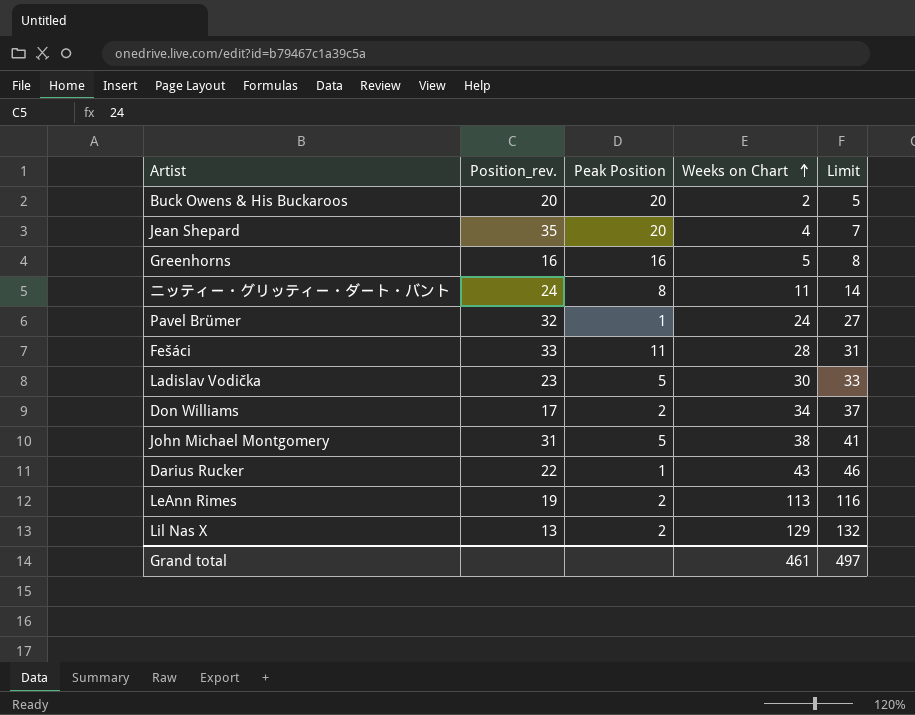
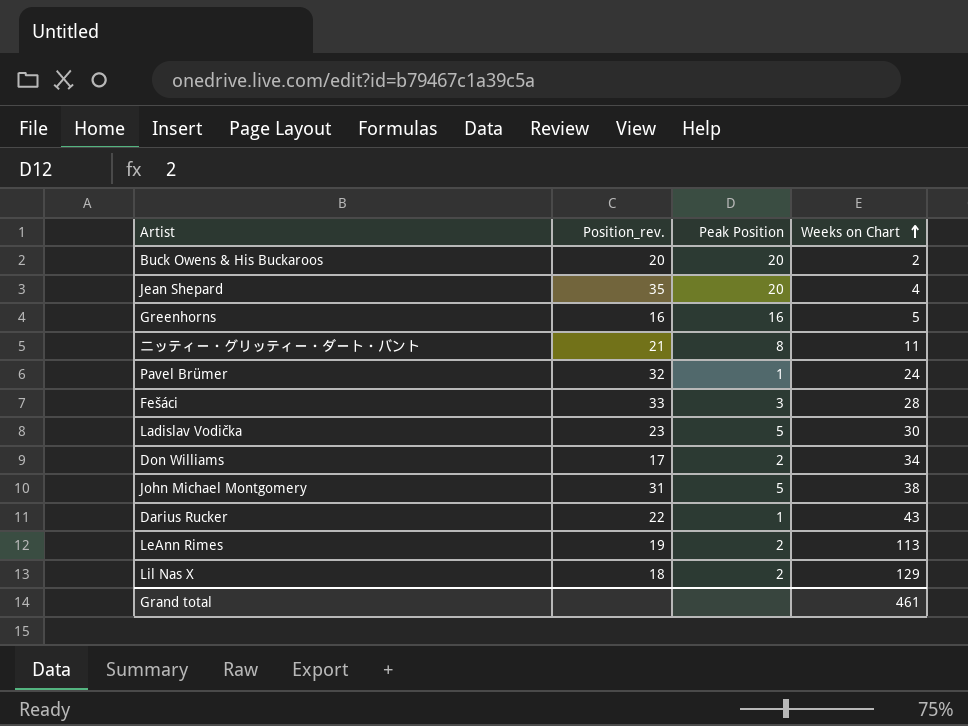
column Limit | formula: [Weeks on Chart] + 3 -> none
ニッティー・グリッティー・ダート・バント | Position_rev.: 24 -> 21
Fešáci | Peak Position: 11 -> 3
Lil Nas X | Position_rev.: 13 -> 18

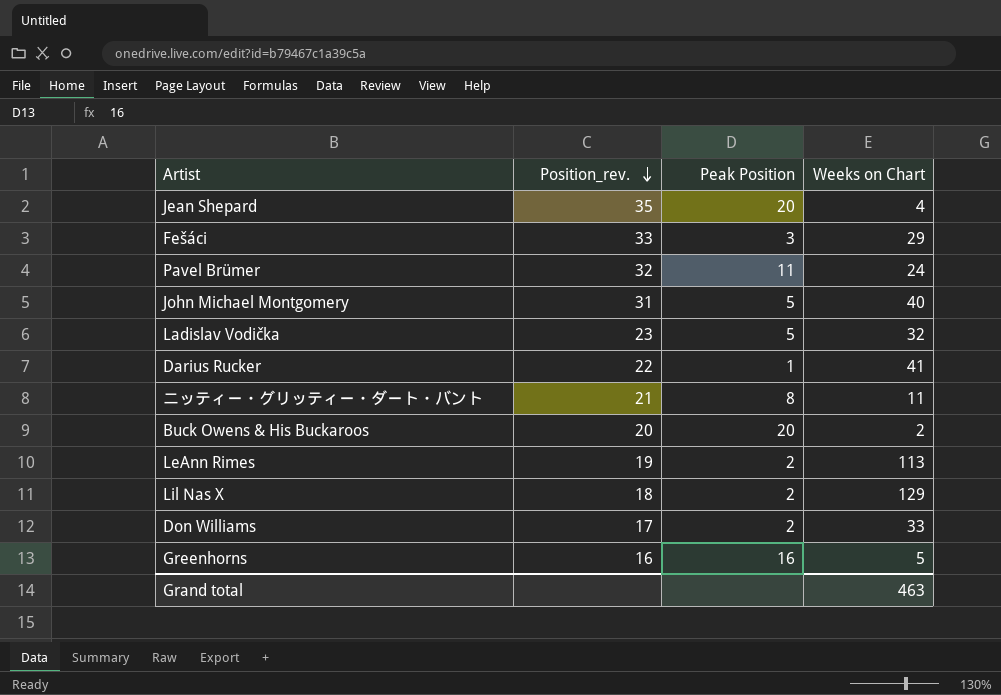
row order: Weeks on Chart ascending -> Position_rev. descending
Fešáci | Weeks on Chart: 28 -> 29
Pavel Brümer | Peak Position: 1 -> 11
John Michael Montgomery | Weeks on Chart: 38 -> 40
Ladislav Vodička | Weeks on Chart: 30 -> 32
Darius Rucker | Weeks on Chart: 43 -> 41
Don Williams | Weeks on Chart: 34 -> 33
Grand total | Weeks on Chart: 461 -> 463

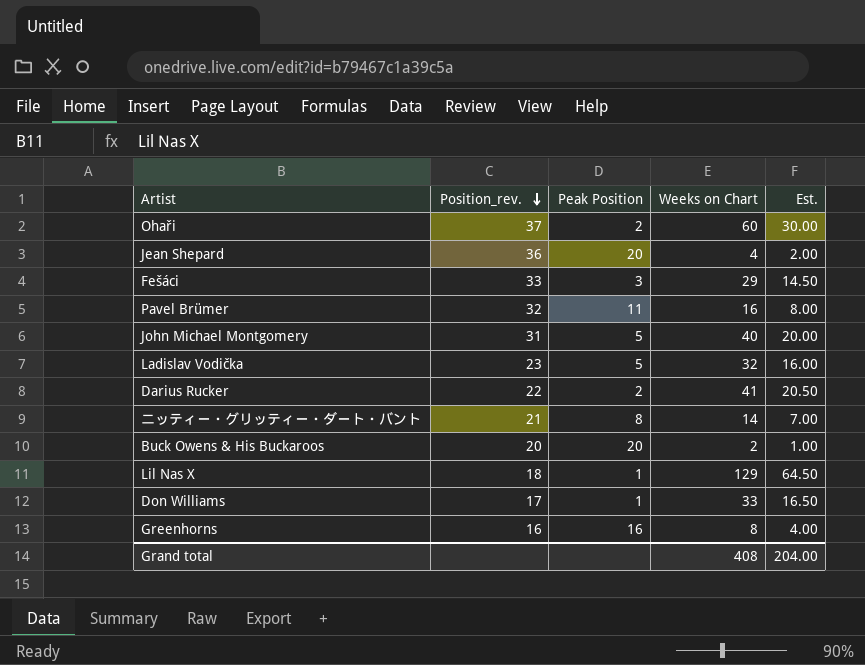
column Est. | formula: none -> [Weeks on Chart] * 0.5
row LeAnn Rimes: 19 | 2 | 113 -> none
row Ohaři: none -> 37 | 2 | 60 | 30.00
Jean Shepard | Position_rev.: 35 -> 36
Pavel Brümer | Weeks on Chart: 24 -> 16
Darius Rucker | Peak Position: 1 -> 2
ニッティー・グリッティー・ダート・バント | Weeks on Chart: 11 -> 14
Lil Nas X | Peak Position: 2 -> 1
Don Williams | Peak Position: 2 -> 1
Greenhorns | Weeks on Chart: 5 -> 8
Grand total | Weeks on Chart: 463 -> 408

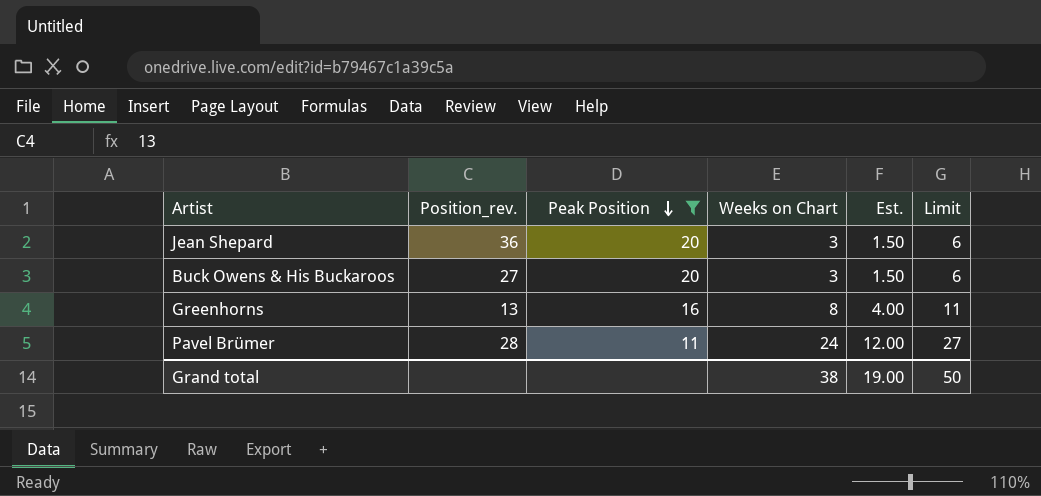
filter: none -> Peak Position >= 11
row order: Position_rev. descending -> Peak Position descending
column Limit | formula: none -> [Weeks on Chart] + 3
Jean Shepard | Weeks on Chart: 4 -> 3
Jean Shepard | Est.: 2.00 -> 1.50
Buck Owens & His Buckaroos | Position_rev.: 20 -> 27
Buck Owens & His Buckaroos | Weeks on Chart: 2 -> 3
Buck Owens & His Buckaroos | Est.: 1.00 -> 1.50
Greenhorns | Position_rev.: 16 -> 13
Pavel Brümer | Position_rev.: 32 -> 28
Pavel Brümer | Weeks on Chart: 16 -> 24
Pavel Brümer | Est.: 8.00 -> 12.00
Grand total | Weeks on Chart: 408 -> 38
Grand total | Est.: 204.00 -> 19.00

